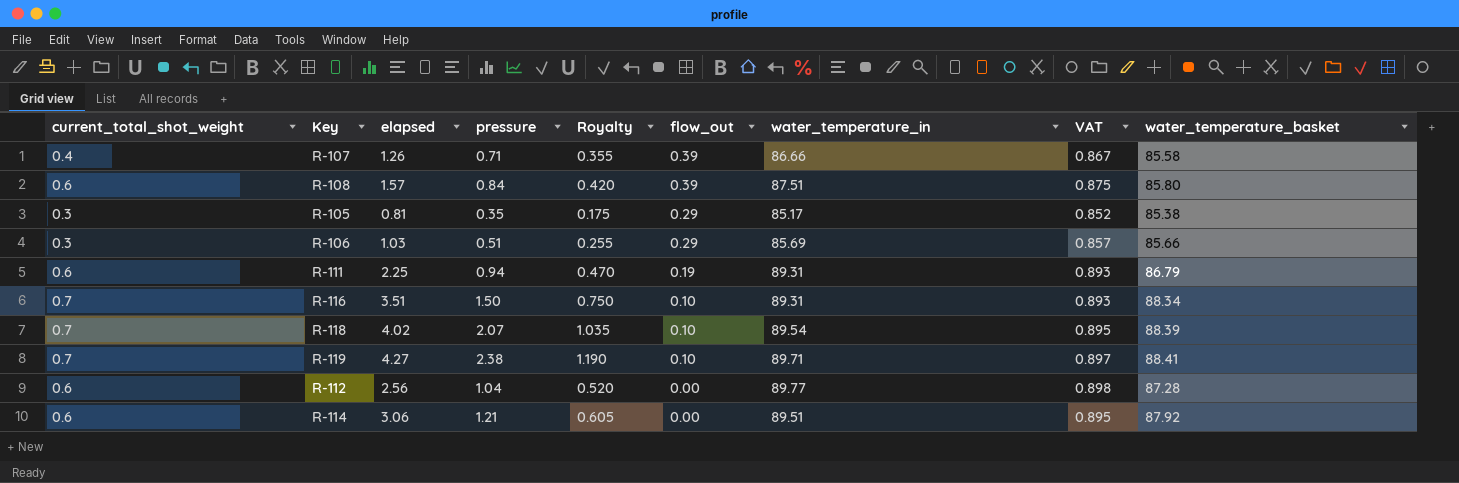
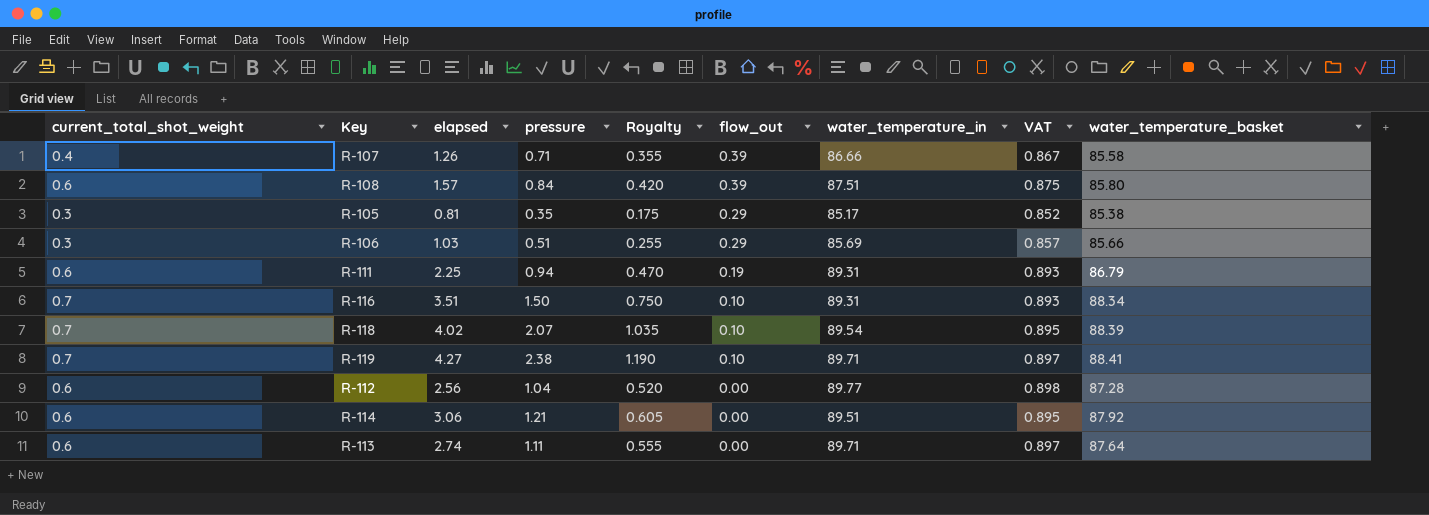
row R-113: none -> 0.6 | 2.74 | 1.11 | 0.555 | 0.00 | 89.71 | 0.897 | 87.64

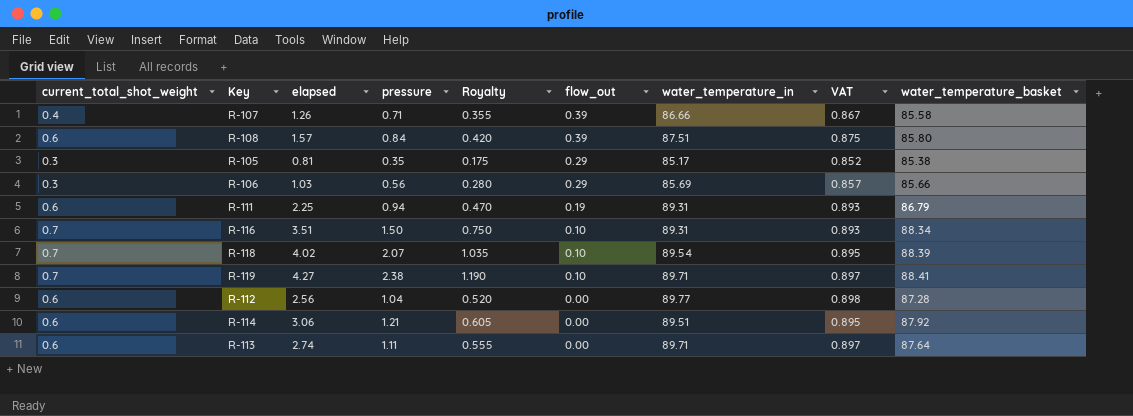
R-106 | pressure: 0.51 -> 0.56
R-106 | Royalty: 0.255 -> 0.280

